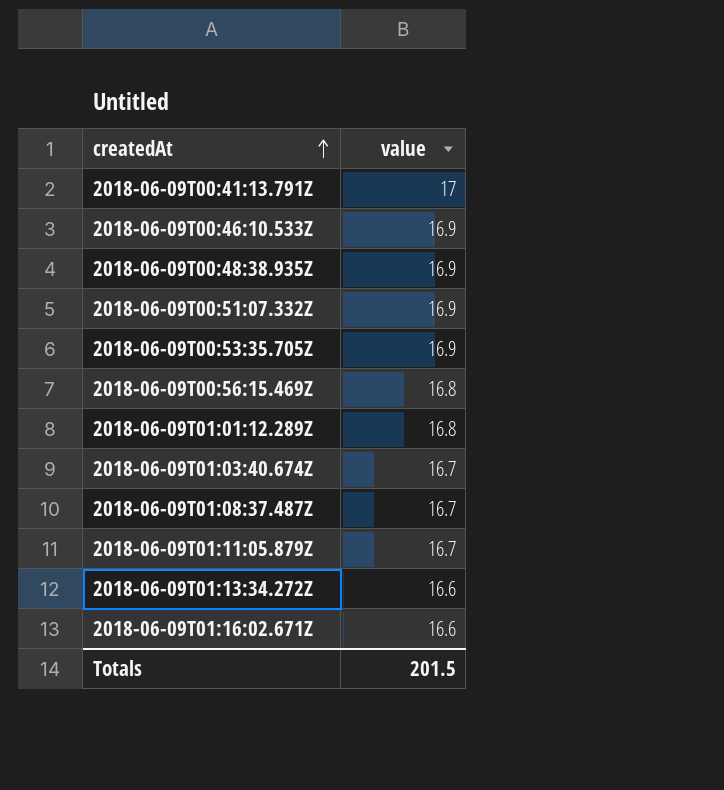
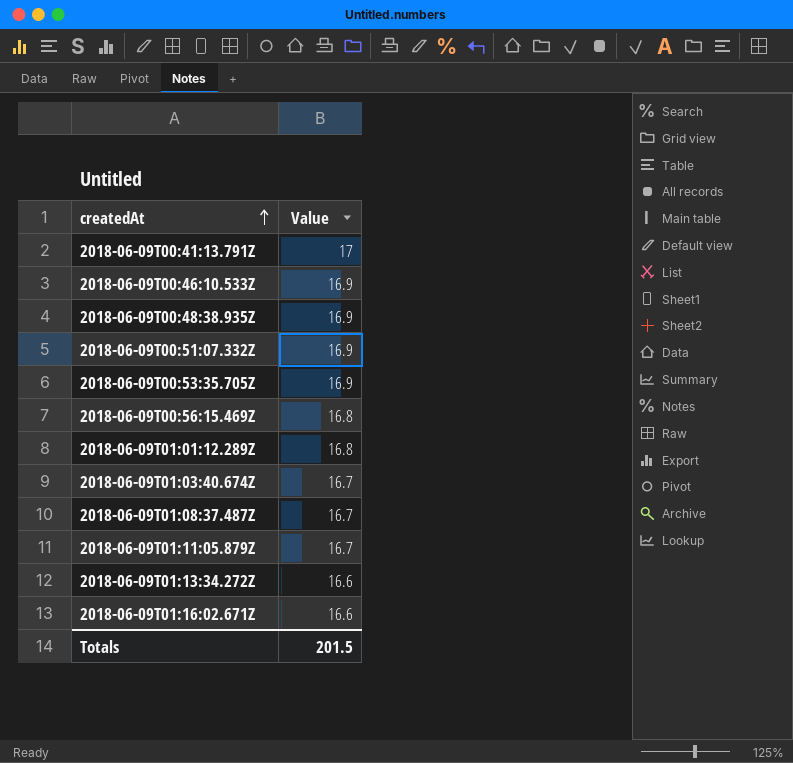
column name: value -> Value

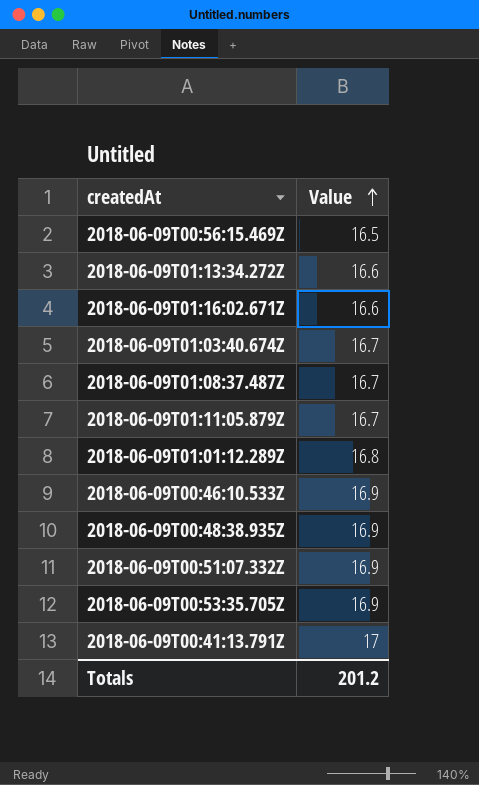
row order: createdAt ascending -> Value ascending
2018-06-09T00:56:15.469Z | Value: 16.8 -> 16.5
Totals | Value: 201.5 -> 201.2

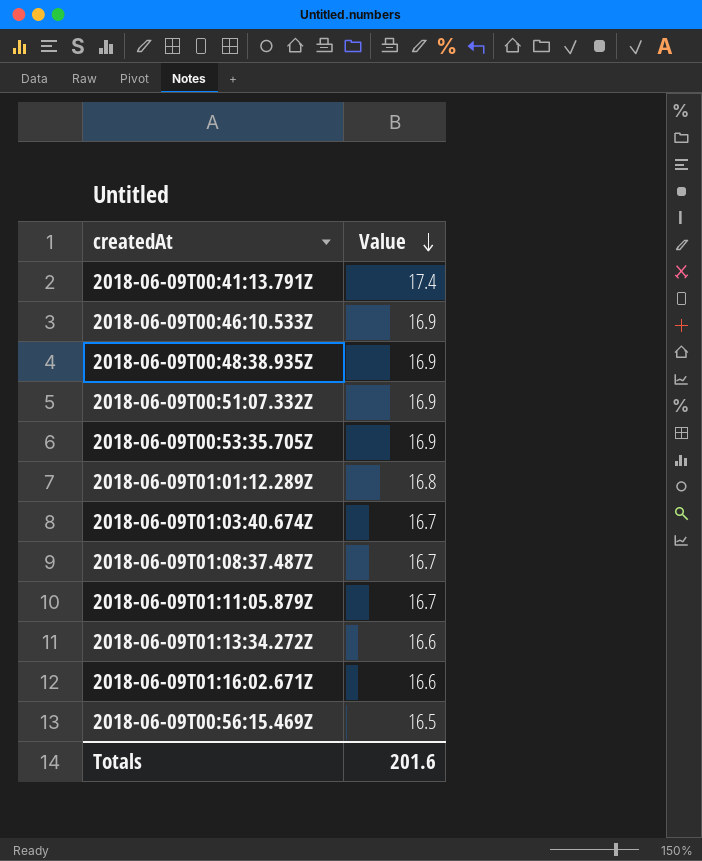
row order: Value ascending -> Value descending
2018-06-09T00:41:13.791Z | Value: 17 -> 17.4
Totals | Value: 201.2 -> 201.6

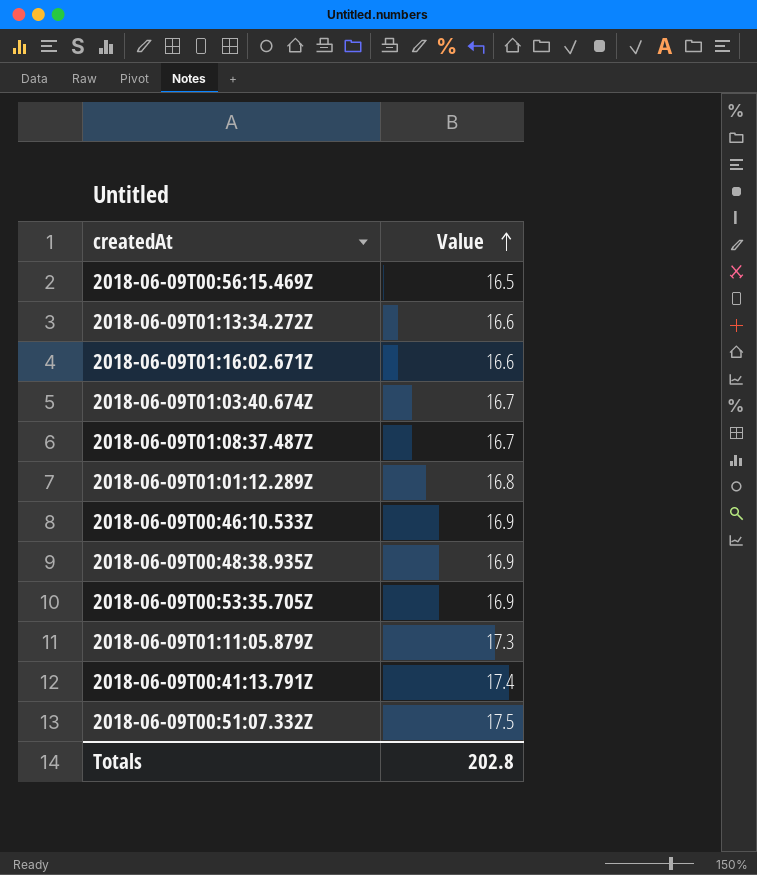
row order: Value descending -> Value ascending
2018-06-09T01:11:05.879Z | Value: 16.7 -> 17.3
2018-06-09T00:51:07.332Z | Value: 16.9 -> 17.5
Totals | Value: 201.6 -> 202.8

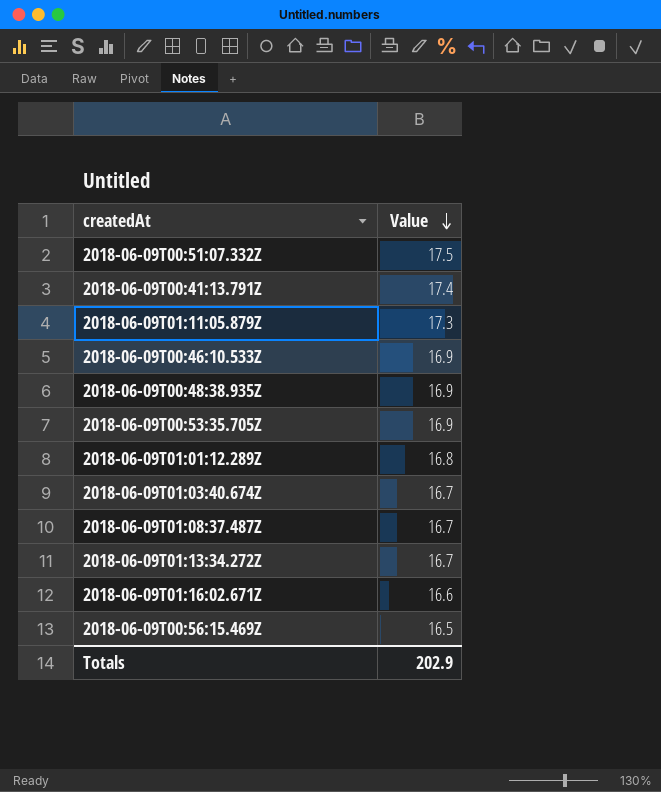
row order: Value ascending -> Value descending
2018-06-09T01:13:34.272Z | Value: 16.6 -> 16.7
Totals | Value: 202.8 -> 202.9

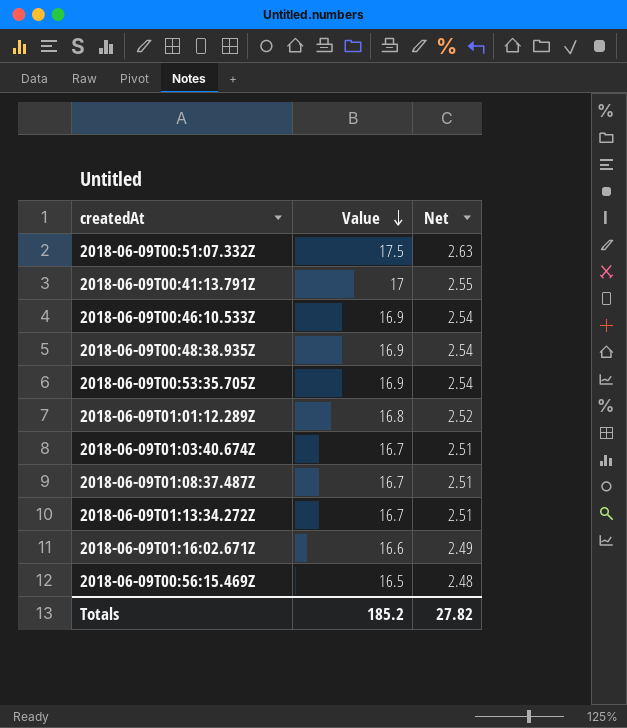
column Net | formula: none -> [Value] * 0.15
row 2018-06-09T01:11:05.879Z: 17.3 -> none
2018-06-09T00:41:13.791Z | Value: 17.4 -> 17
Totals | Value: 202.9 -> 185.2

